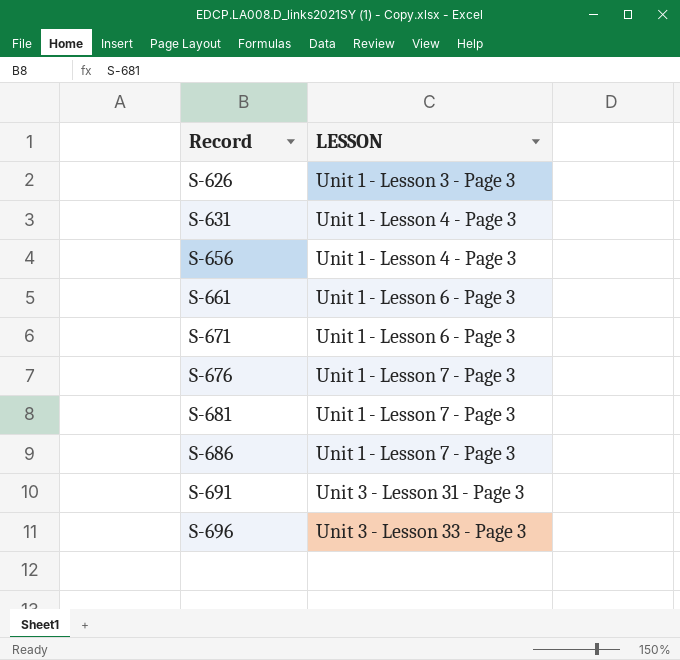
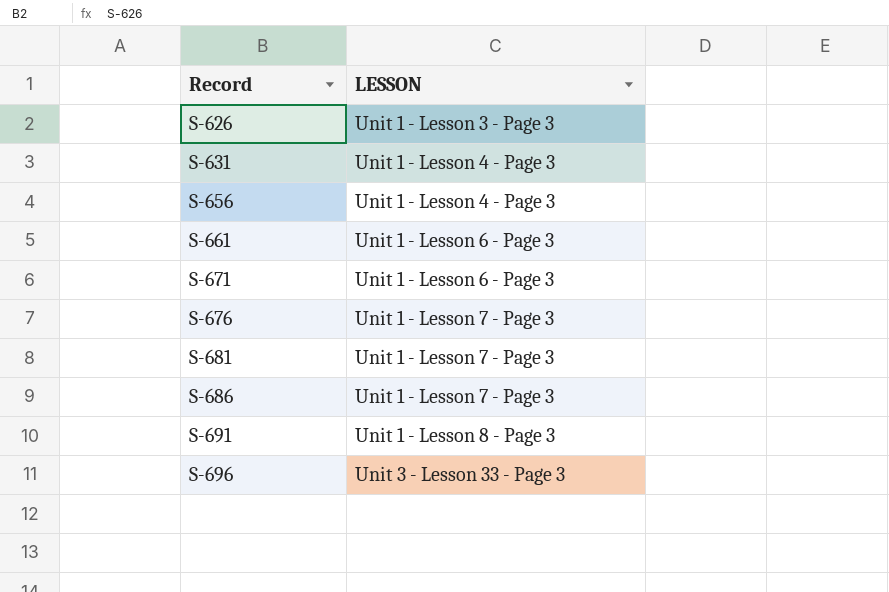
S-691 | LESSON: Unit 3 - Lesson 31 - Page 3 -> Unit 1 - Lesson 8 - Page 3

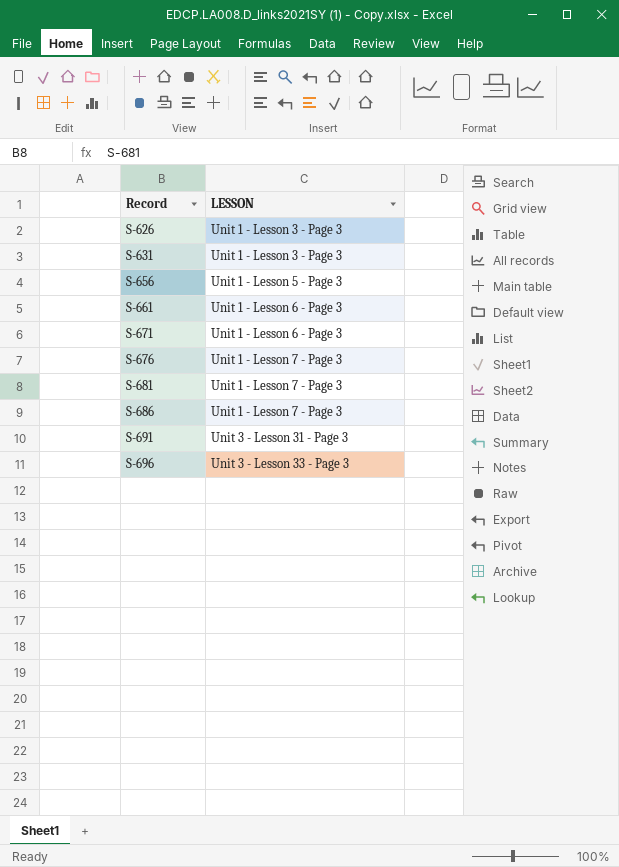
S-631 | LESSON: Unit 1 - Lesson 4 - Page 3 -> Unit 1 - Lesson 3 - Page 3
S-656 | LESSON: Unit 1 - Lesson 4 - Page 3 -> Unit 1 - Lesson 5 - Page 3
S-691 | LESSON: Unit 1 - Lesson 8 - Page 3 -> Unit 3 - Lesson 31 - Page 3

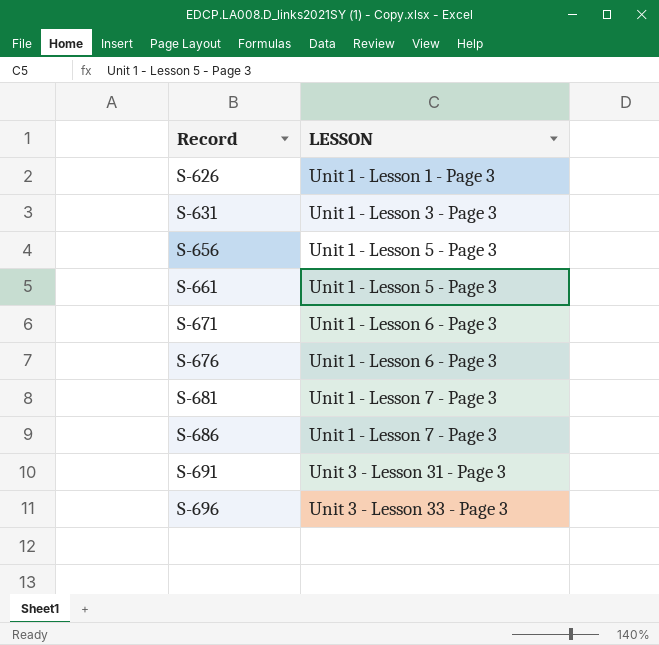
S-626 | LESSON: Unit 1 - Lesson 3 - Page 3 -> Unit 1 - Lesson 1 - Page 3
S-661 | LESSON: Unit 1 - Lesson 6 - Page 3 -> Unit 1 - Lesson 5 - Page 3
S-676 | LESSON: Unit 1 - Lesson 7 - Page 3 -> Unit 1 - Lesson 6 - Page 3

